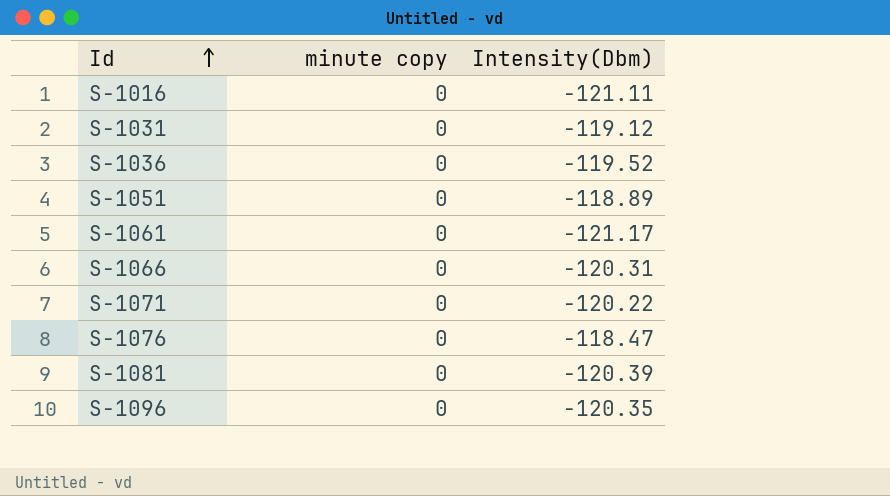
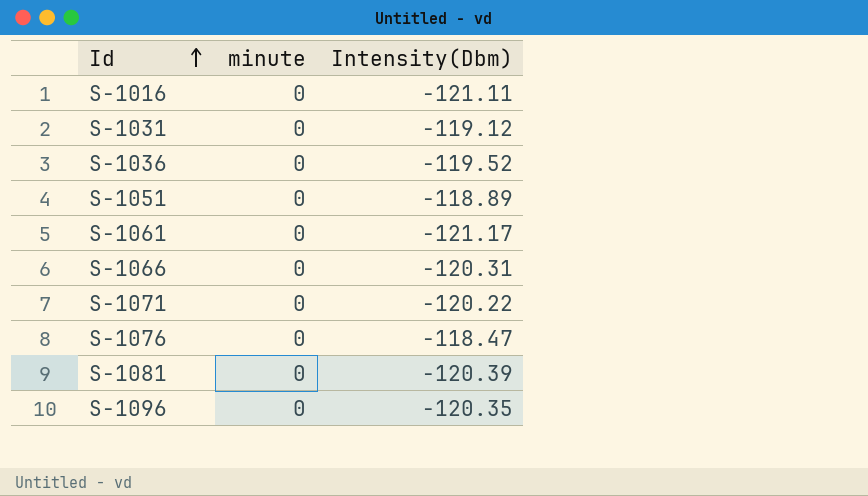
column name: minute copy -> minute

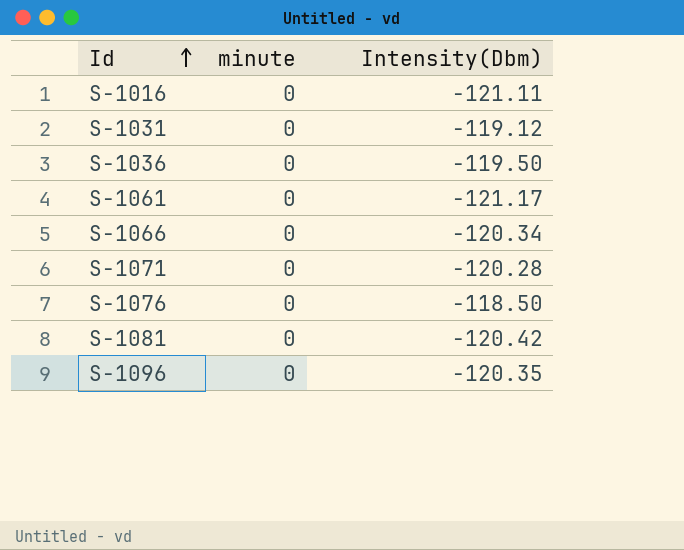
row S-1051: 0 | -118.89 -> none
S-1036 | Intensity(Dbm): -119.52 -> -119.50
S-1066 | Intensity(Dbm): -120.31 -> -120.34
S-1071 | Intensity(Dbm): -120.22 -> -120.28
S-1076 | Intensity(Dbm): -118.47 -> -118.50
S-1081 | Intensity(Dbm): -120.39 -> -120.42

